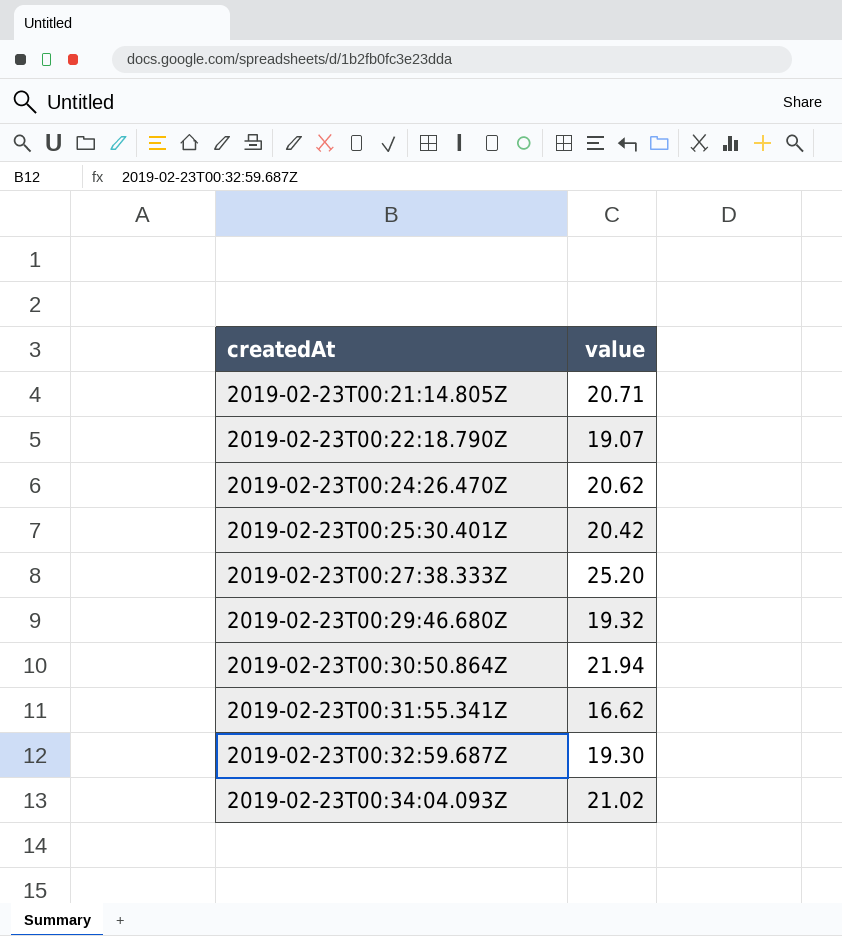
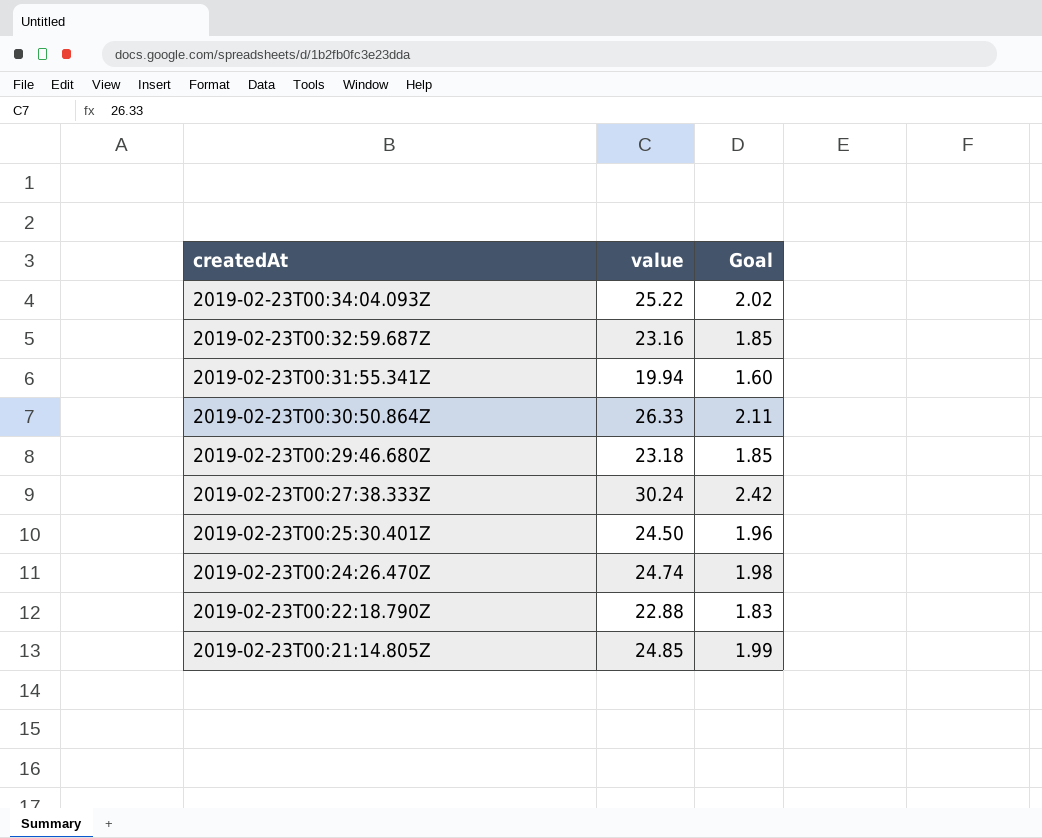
row order: createdAt ascending -> createdAt descending
column Goal | formula: none -> [value] * 0.08
2019-02-23T00:34:04.093Z | value: 21.02 -> 25.22
2019-02-23T00:32:59.687Z | value: 19.30 -> 23.16
2019-02-23T00:31:55.341Z | value: 16.62 -> 19.94
2019-02-23T00:30:50.864Z | value: 21.94 -> 26.33
2019-02-23T00:29:46.680Z | value: 19.32 -> 23.18
2019-02-23T00:27:38.333Z | value: 25.20 -> 30.24
2019-02-23T00:25:30.401Z | value: 20.42 -> 24.50
2019-02-23T00:24:26.470Z | value: 20.62 -> 24.74
2019-02-23T00:22:18.790Z | value: 19.07 -> 22.88
2019-02-23T00:21:14.805Z | value: 20.71 -> 24.85

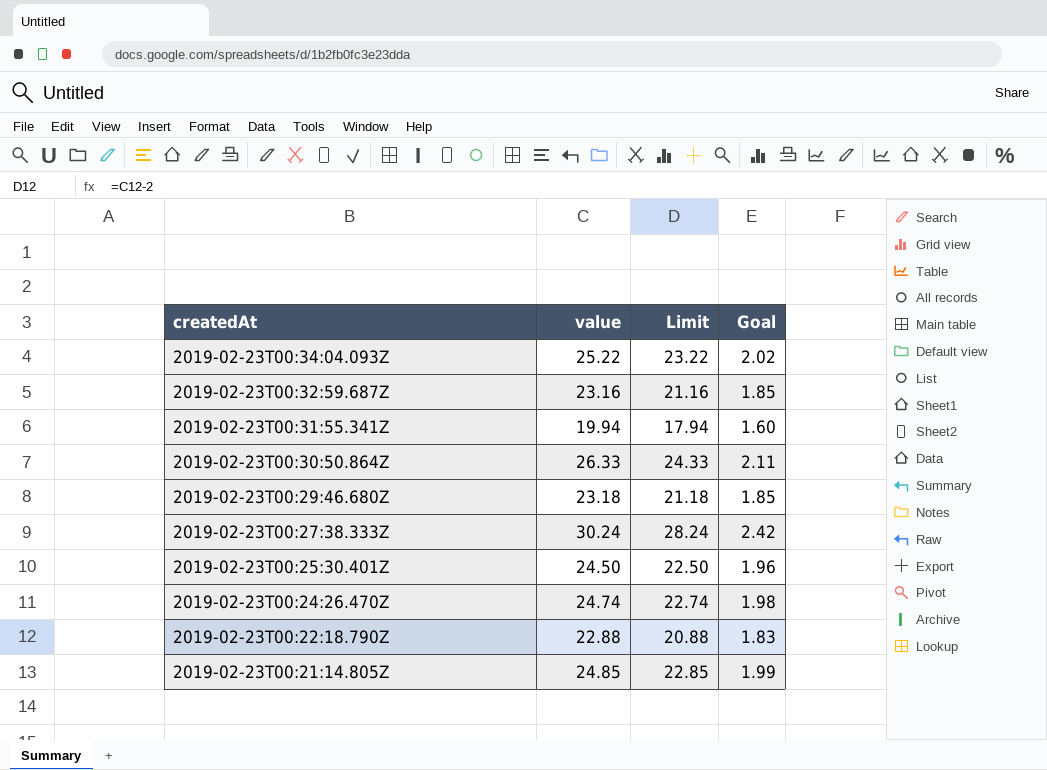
column Limit | formula: none -> [value] - 2

